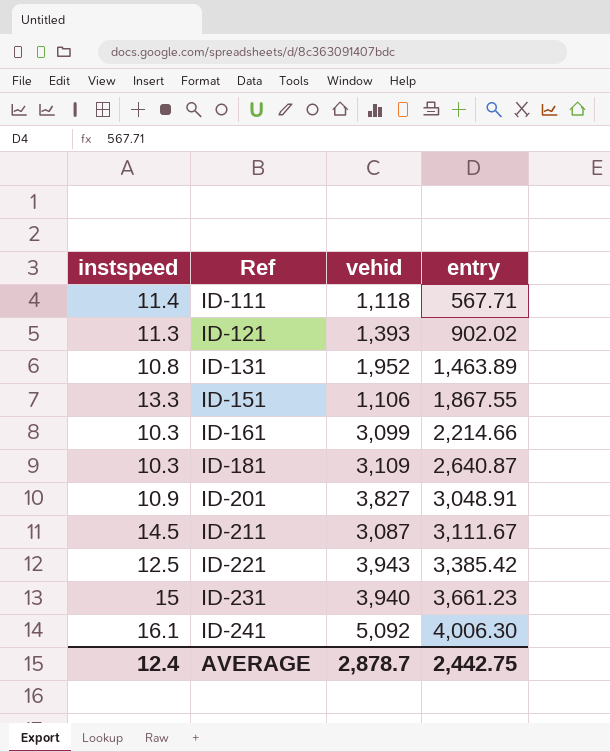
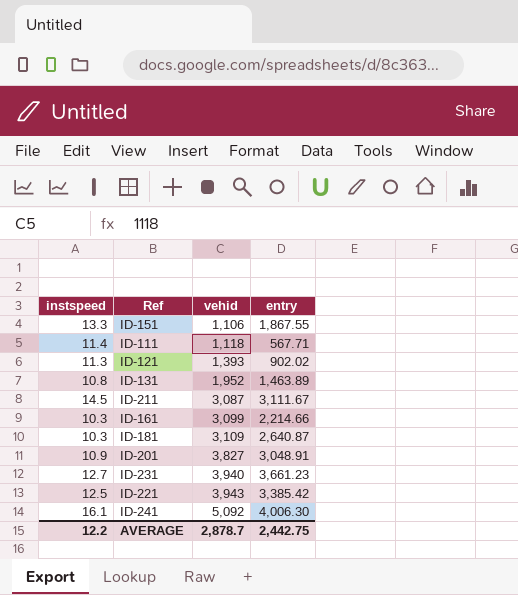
row order: Ref ascending -> vehid ascending
ID-231 | instspeed: 15 -> 12.7
AVERAGE | instspeed: 12.4 -> 12.2

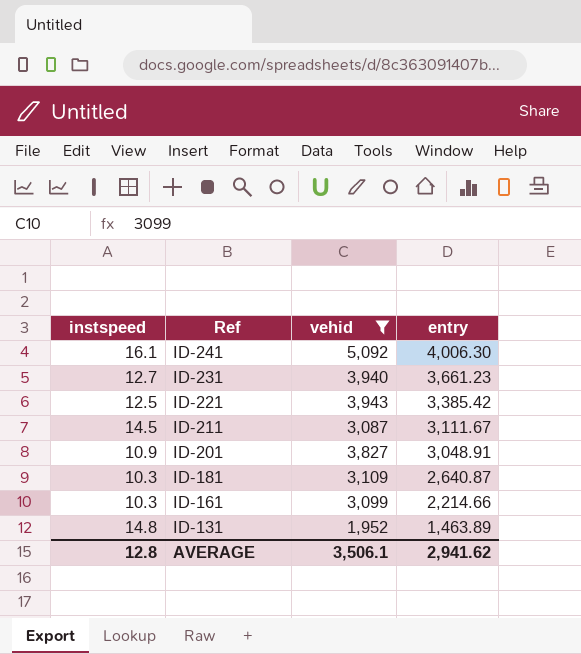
filter: none -> vehid >= 1,952
row order: vehid ascending -> Ref descending
ID-131 | instspeed: 10.8 -> 14.8
AVERAGE | instspeed: 12.2 -> 12.8
AVERAGE | vehid: 2,878.7 -> 3,506.1
AVERAGE | entry: 2,442.75 -> 2,941.62

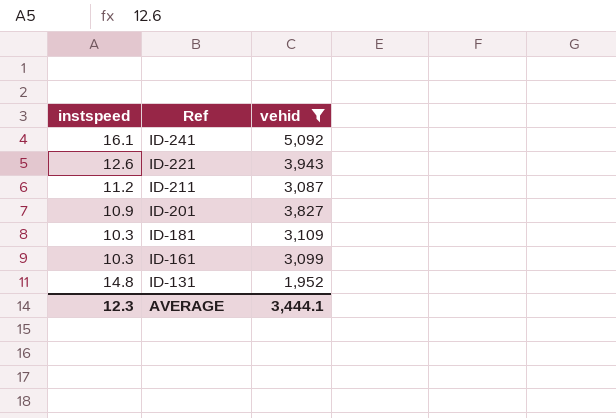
column entry | position: 4 -> none
row ID-231: 12.7 | 3,940 | 3,661.23 -> none
ID-221 | instspeed: 12.5 -> 12.6
ID-211 | instspeed: 14.5 -> 11.2
AVERAGE | instspeed: 12.8 -> 12.3
AVERAGE | vehid: 3,506.1 -> 3,444.1

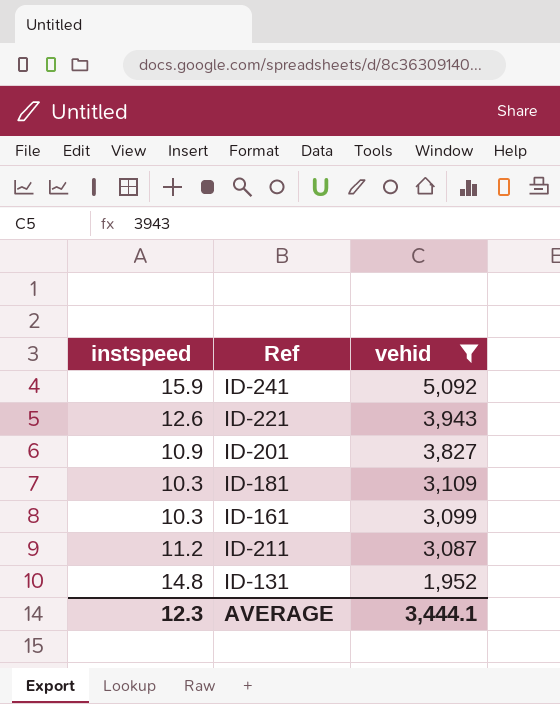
row order: Ref descending -> vehid descending
ID-241 | instspeed: 16.1 -> 15.9

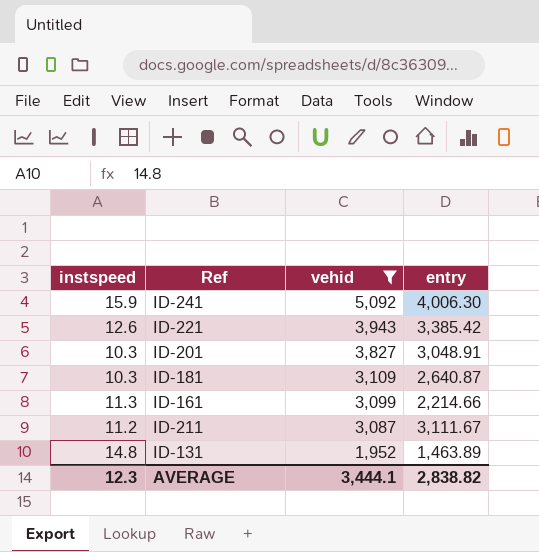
column entry | position: none -> 4
ID-201 | instspeed: 10.9 -> 10.3
ID-161 | instspeed: 10.3 -> 11.3

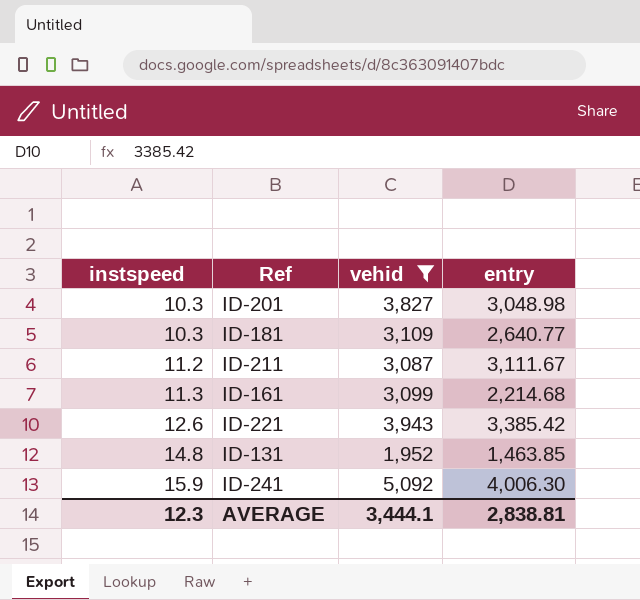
row order: vehid descending -> instspeed ascending
ID-201 | entry: 3,048.91 -> 3,048.98
ID-181 | entry: 2,640.87 -> 2,640.77
ID-161 | entry: 2,214.66 -> 2,214.68
ID-131 | entry: 1,463.89 -> 1,463.85
AVERAGE | entry: 2,838.82 -> 2,838.81

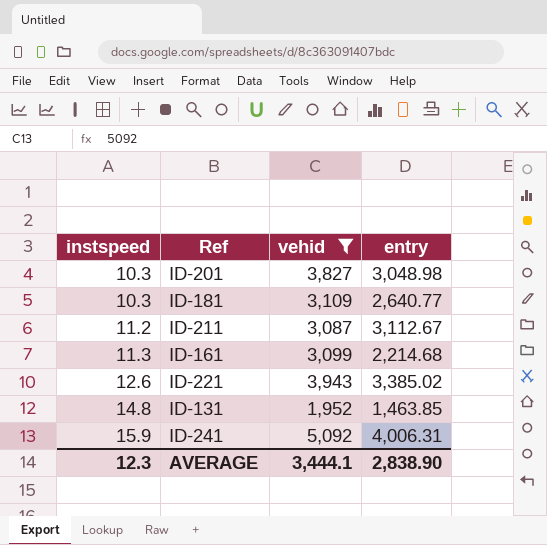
ID-211 | entry: 3,111.67 -> 3,112.67
ID-221 | entry: 3,385.42 -> 3,385.02
ID-241 | entry: 4,006.30 -> 4,006.31
AVERAGE | entry: 2,838.81 -> 2,838.90

